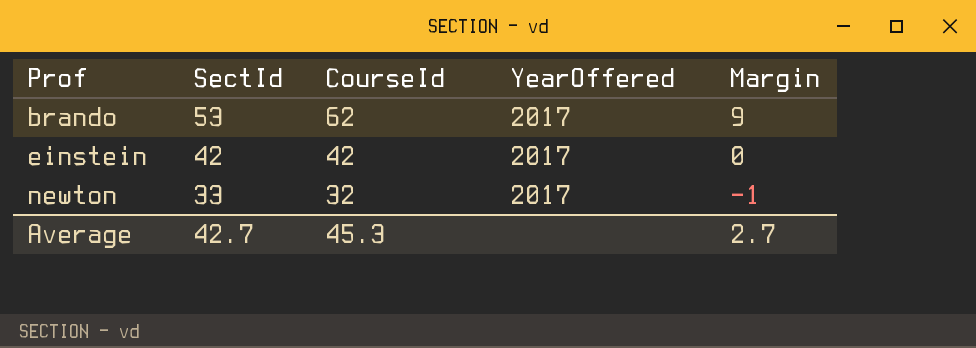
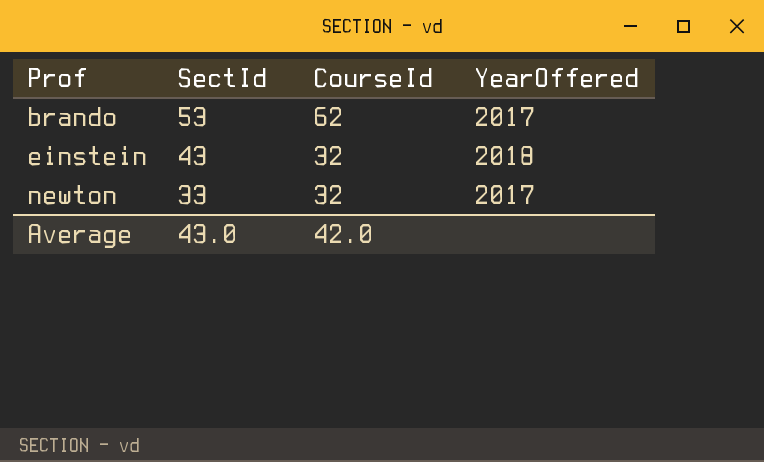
column Margin | formula: [CourseId] - [SectId] -> none
einstein | SectId: 42 -> 43
einstein | CourseId: 42 -> 32
einstein | YearOffered: 2017 -> 2018
Average | SectId: 42.7 -> 43.0
Average | CourseId: 45.3 -> 42.0

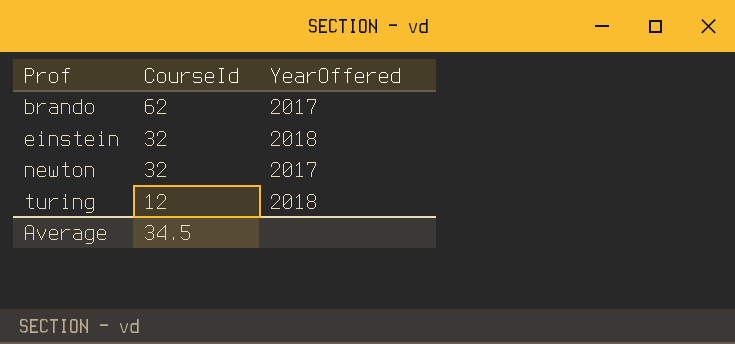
column SectId | position: 2 -> none
row turing: none -> 12 | 2018
Average | CourseId: 42.0 -> 34.5

